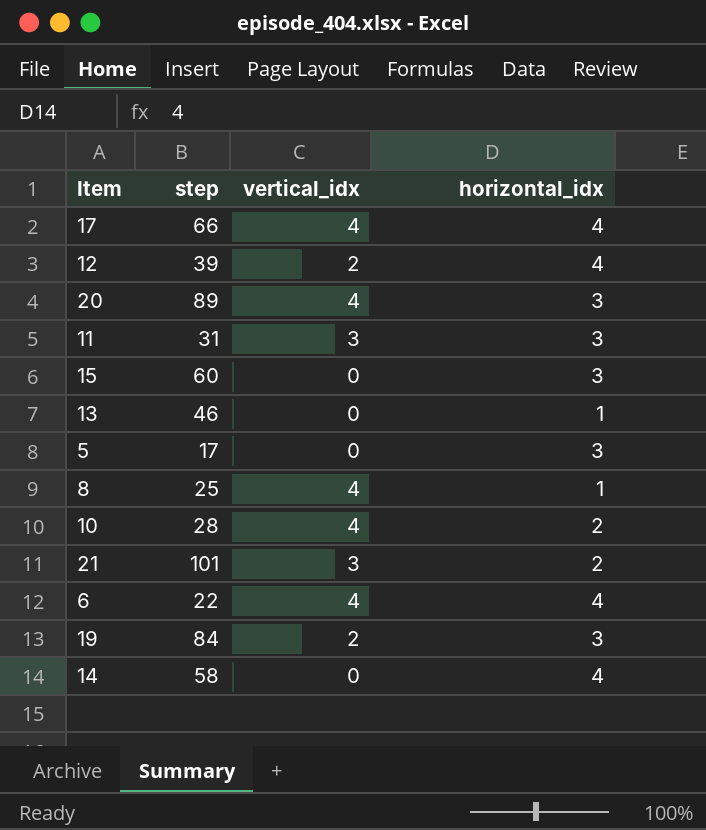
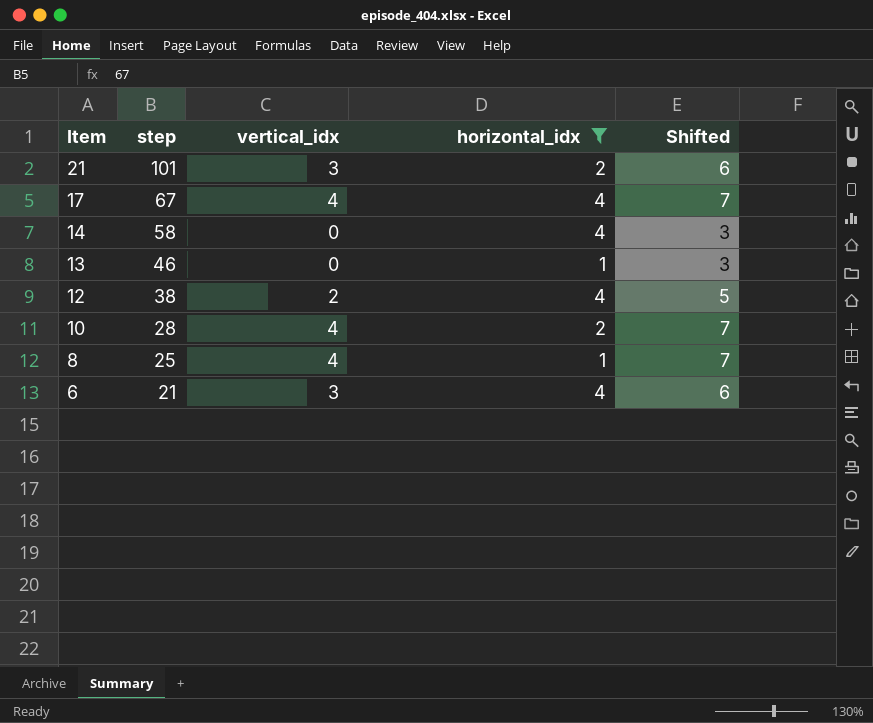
filter: none -> horizontal_idx != 3
row order: none -> Item descending
column Shifted | formula: none -> [vertical_idx] + 3
17 | step: 66 -> 67
12 | step: 39 -> 38
6 | step: 22 -> 21
6 | vertical_idx: 4 -> 3

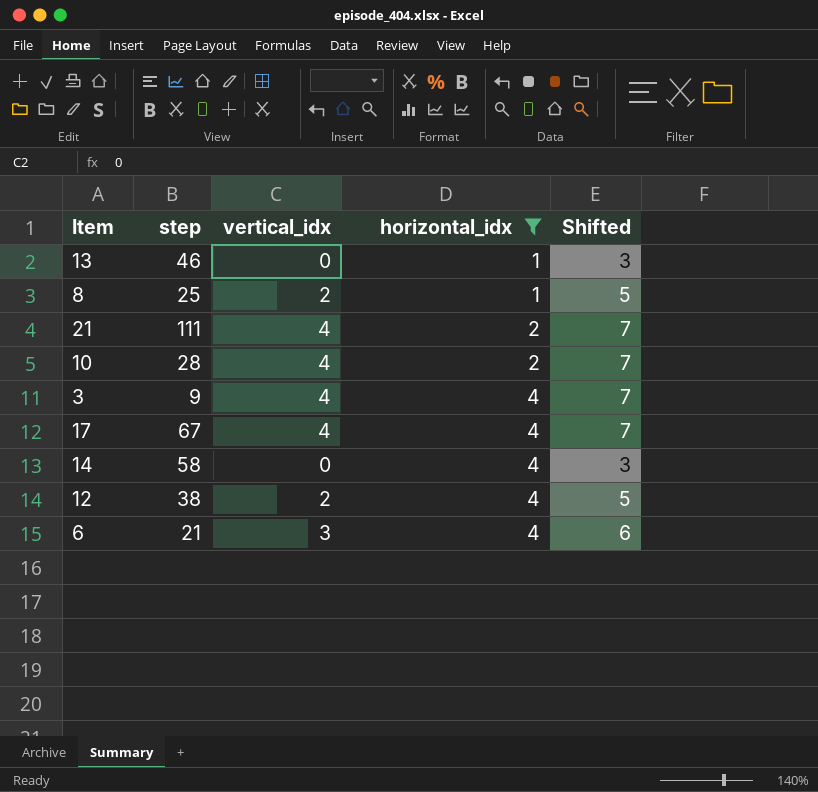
row order: Item descending -> horizontal_idx ascending
8 | vertical_idx: 4 -> 2
8 | Shifted: 7 -> 5
21 | step: 101 -> 111
21 | vertical_idx: 3 -> 4
21 | Shifted: 6 -> 7
row 3: none -> 9 | 4 | 4 | 7

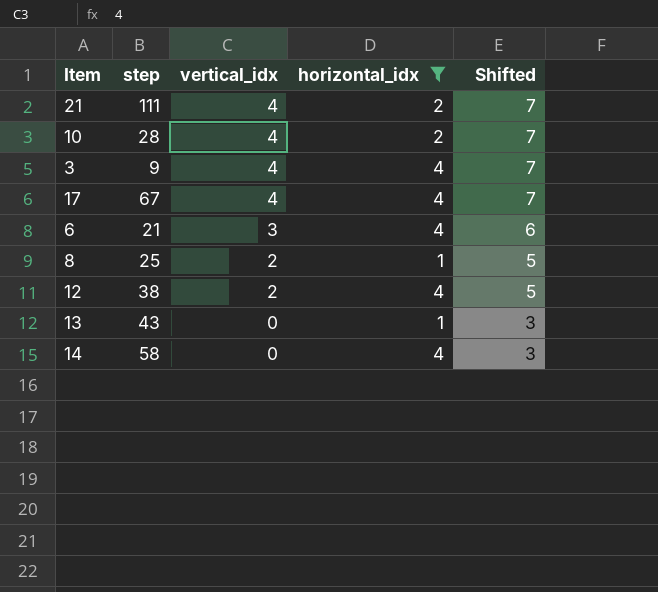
row order: horizontal_idx ascending -> vertical_idx descending
13 | step: 46 -> 43

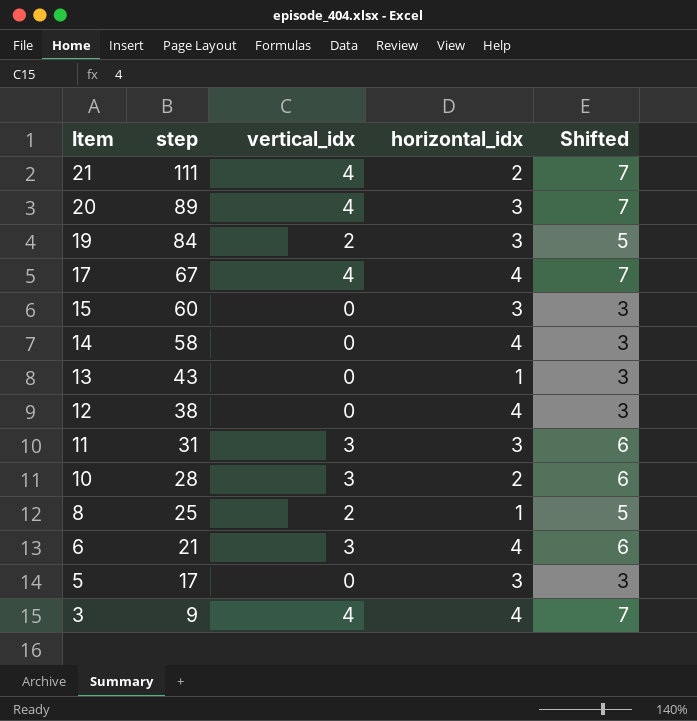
filter: horizontal_idx != 3 -> none
row order: vertical_idx descending -> Item descending
12 | vertical_idx: 2 -> 0
12 | Shifted: 5 -> 3
10 | vertical_idx: 4 -> 3
10 | Shifted: 7 -> 6

